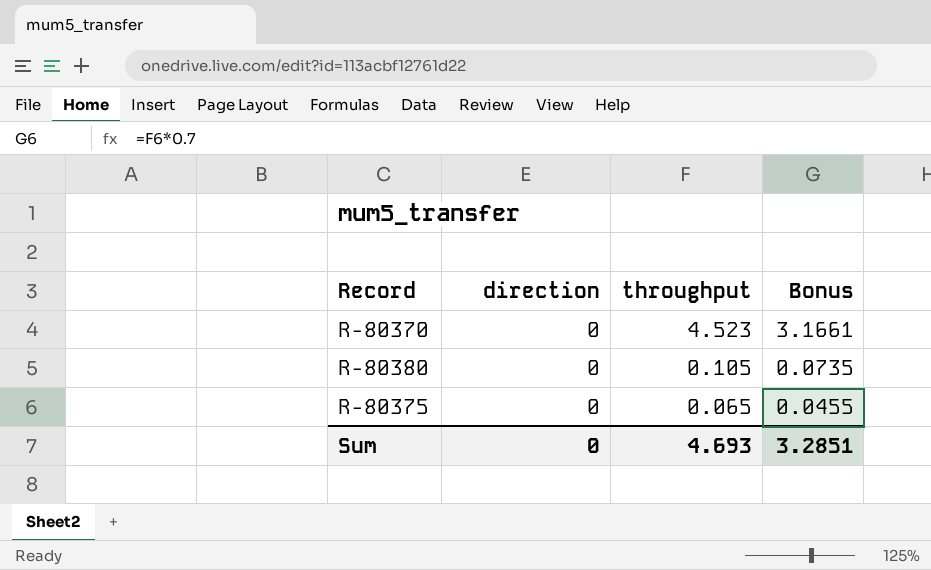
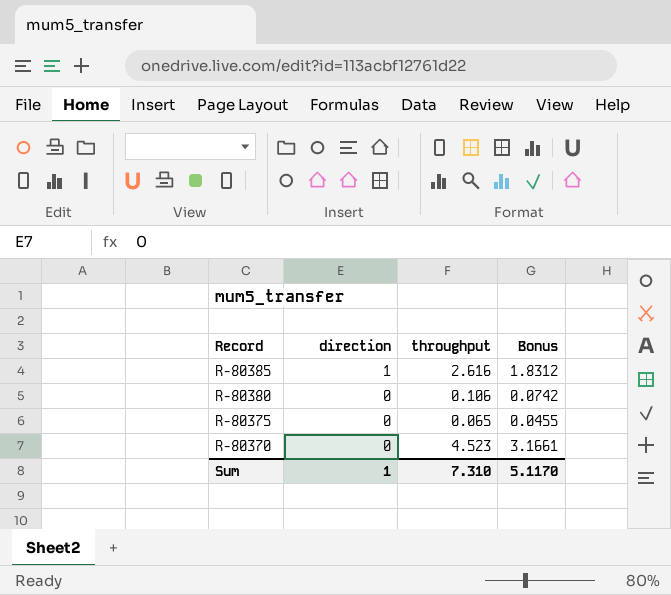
row order: throughput descending -> Record descending
row R-80385: none -> 1 | 2.616 | 1.8312
R-80380 | throughput: 0.105 -> 0.106
R-80380 | Bonus: 0.0735 -> 0.0742
Sum | direction: 0 -> 1
Sum | throughput: 4.693 -> 7.310
Sum | Bonus: 3.2851 -> 5.1170

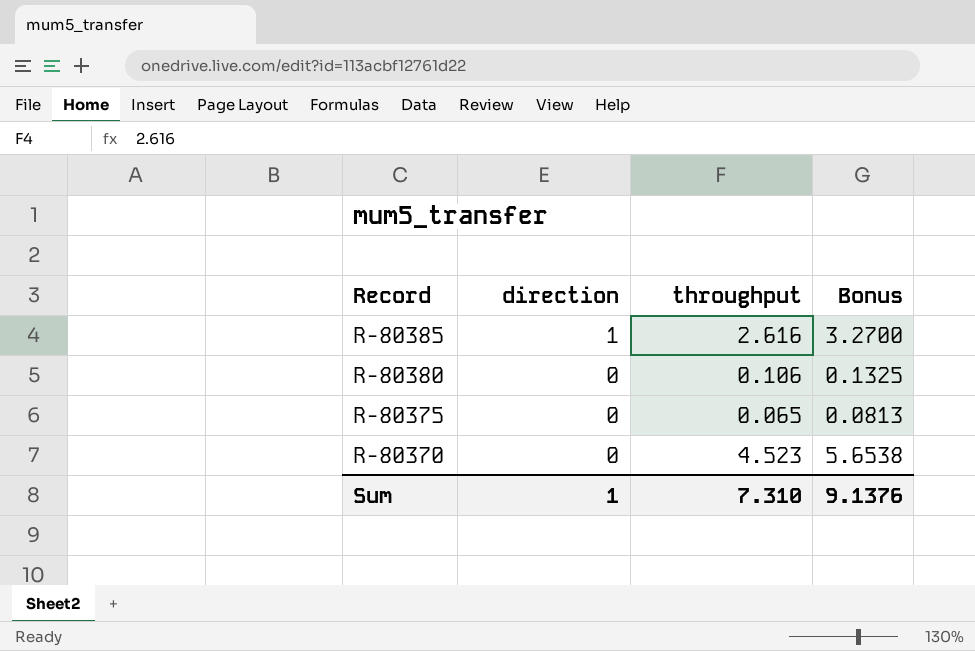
column Bonus | formula: [throughput] * 0.7 -> [throughput] * 1.25
Sum | Bonus: 5.1170 -> 9.1376

